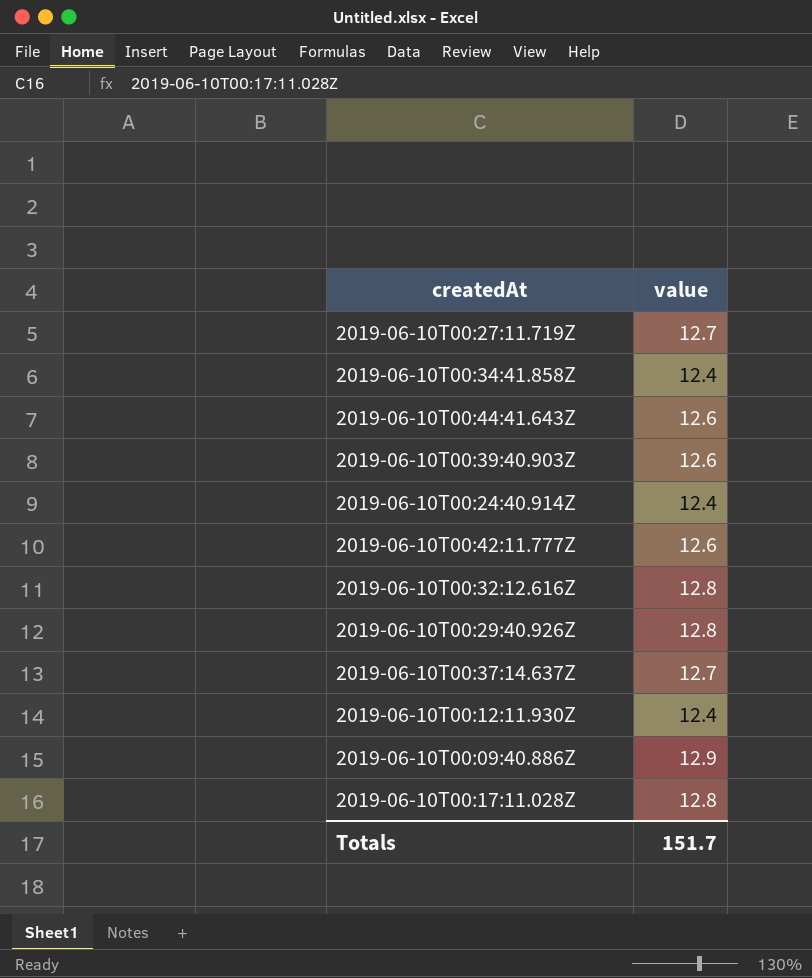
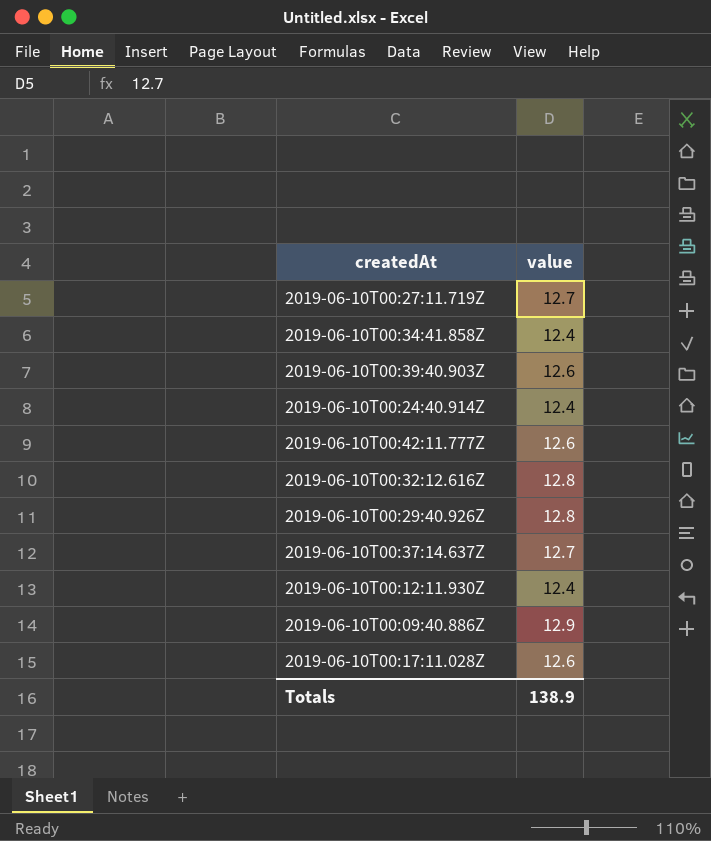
row 2019-06-10T00:44:41.643Z: 12.6 -> none
2019-06-10T00:17:11.028Z | value: 12.8 -> 12.6
Totals | value: 151.7 -> 138.9

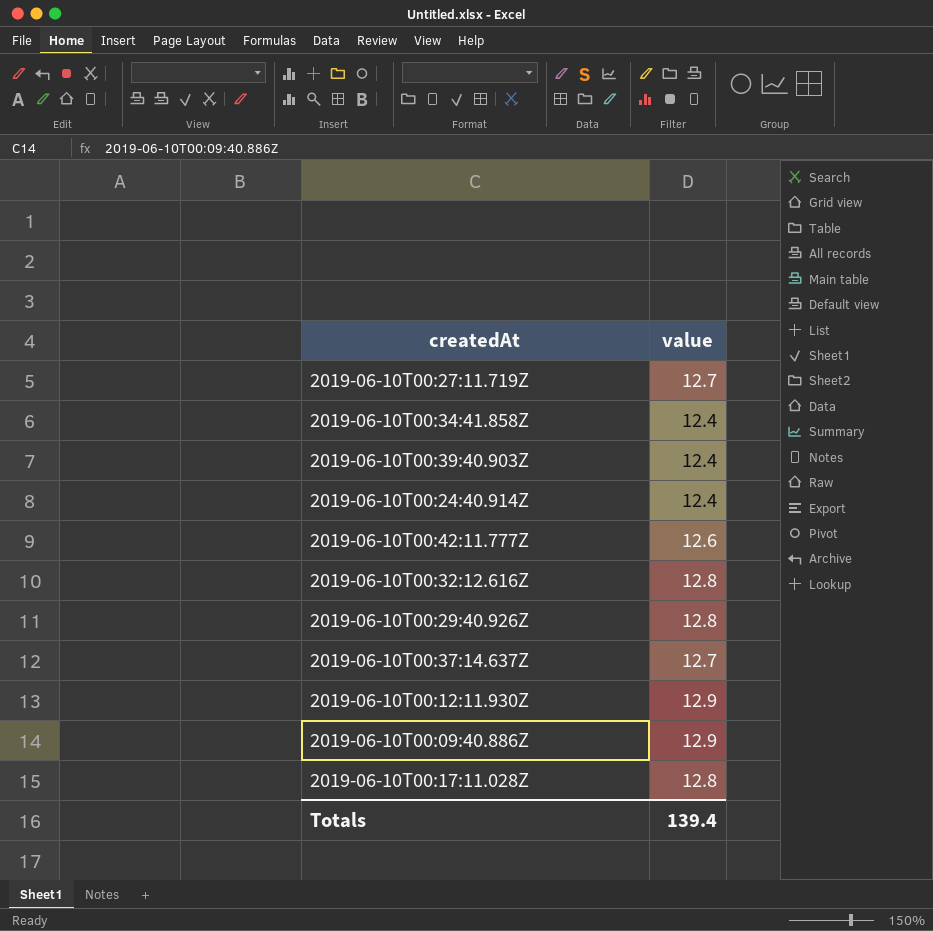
2019-06-10T00:39:40.903Z | value: 12.6 -> 12.4
2019-06-10T00:12:11.930Z | value: 12.4 -> 12.9
2019-06-10T00:17:11.028Z | value: 12.6 -> 12.8
Totals | value: 138.9 -> 139.4

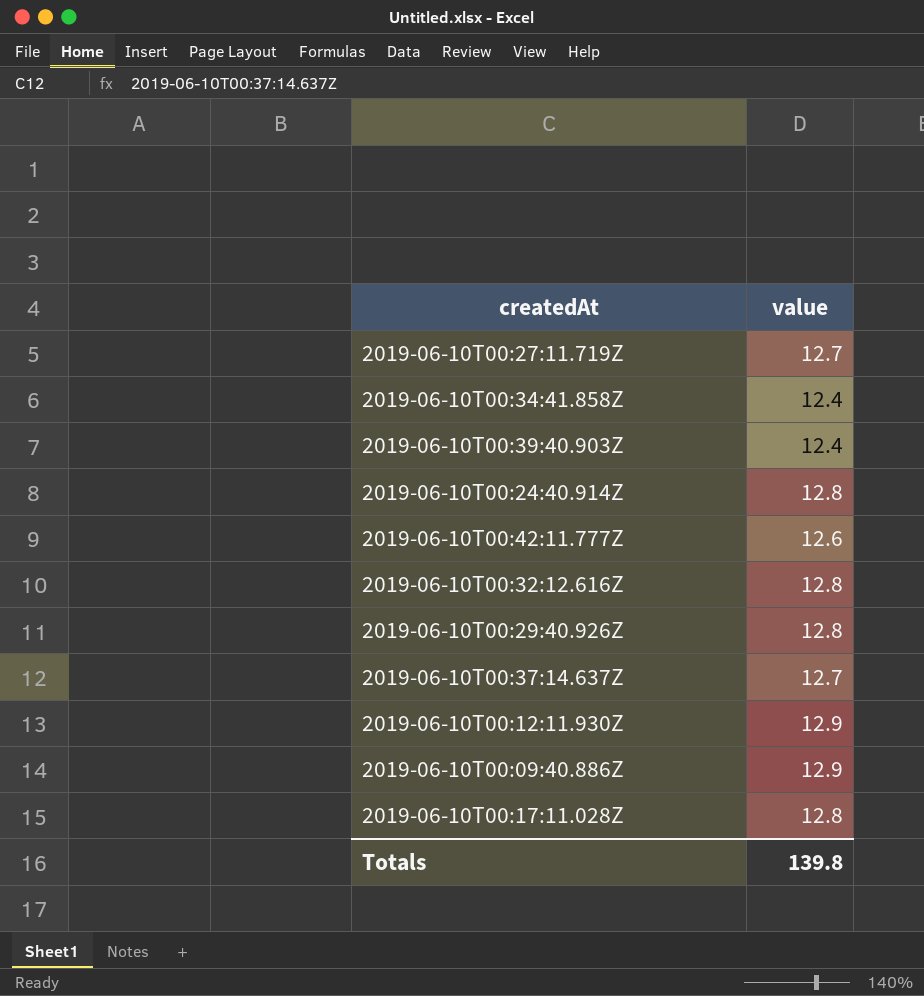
2019-06-10T00:24:40.914Z | value: 12.4 -> 12.8
Totals | value: 139.4 -> 139.8

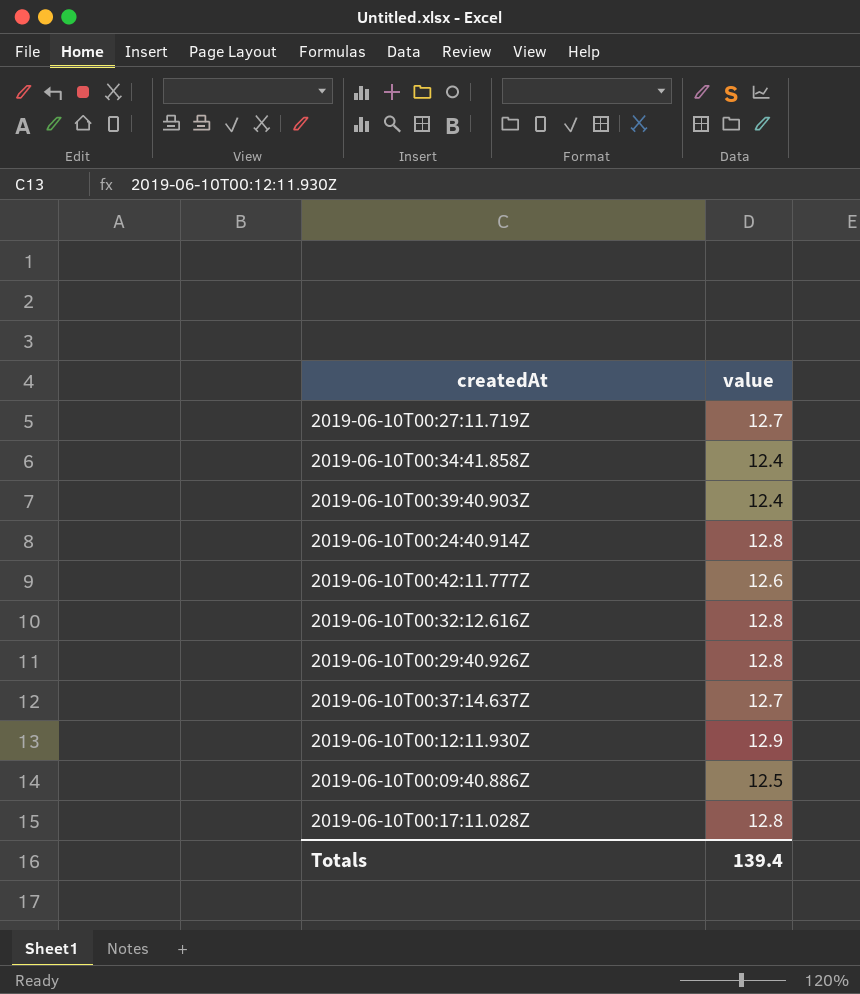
2019-06-10T00:09:40.886Z | value: 12.9 -> 12.5
Totals | value: 139.8 -> 139.4

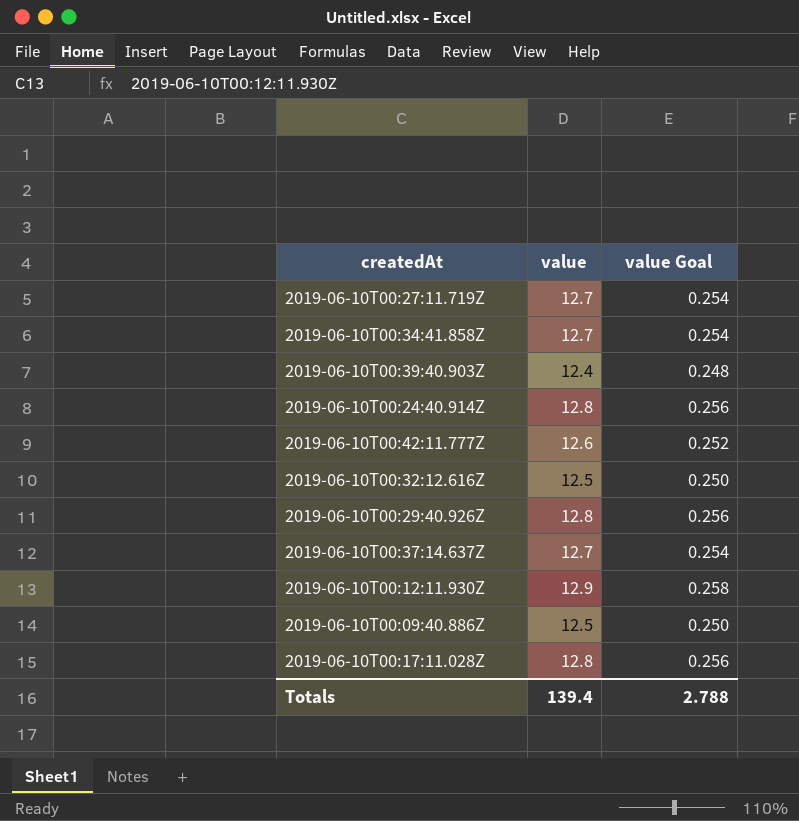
column value Goal | formula: none -> [value] * 0.02
2019-06-10T00:34:41.858Z | value: 12.4 -> 12.7
2019-06-10T00:32:12.616Z | value: 12.8 -> 12.5

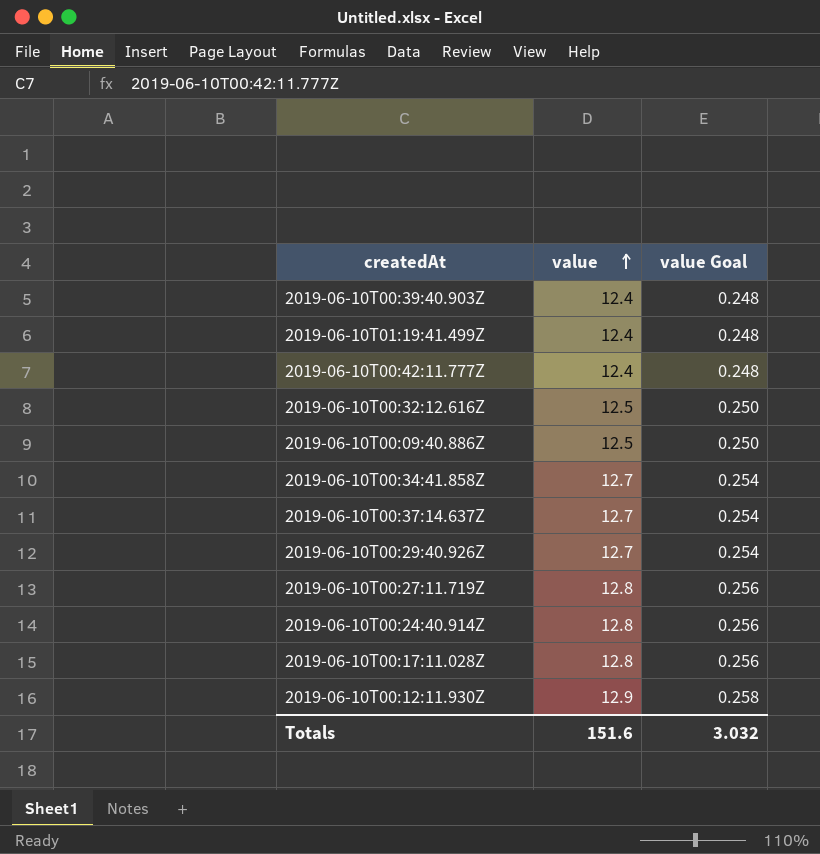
row order: none -> value ascending
row 2019-06-10T01:19:41.499Z: none -> 12.4 | 0.248
2019-06-10T00:42:11.777Z | value: 12.6 -> 12.4
2019-06-10T00:42:11.777Z | value Goal: 0.252 -> 0.248
2019-06-10T00:29:40.926Z | value: 12.8 -> 12.7
2019-06-10T00:29:40.926Z | value Goal: 0.256 -> 0.254
2019-06-10T00:27:11.719Z | value: 12.7 -> 12.8
2019-06-10T00:27:11.719Z | value Goal: 0.254 -> 0.256
Totals | value: 139.4 -> 151.6
Totals | value Goal: 2.788 -> 3.032

